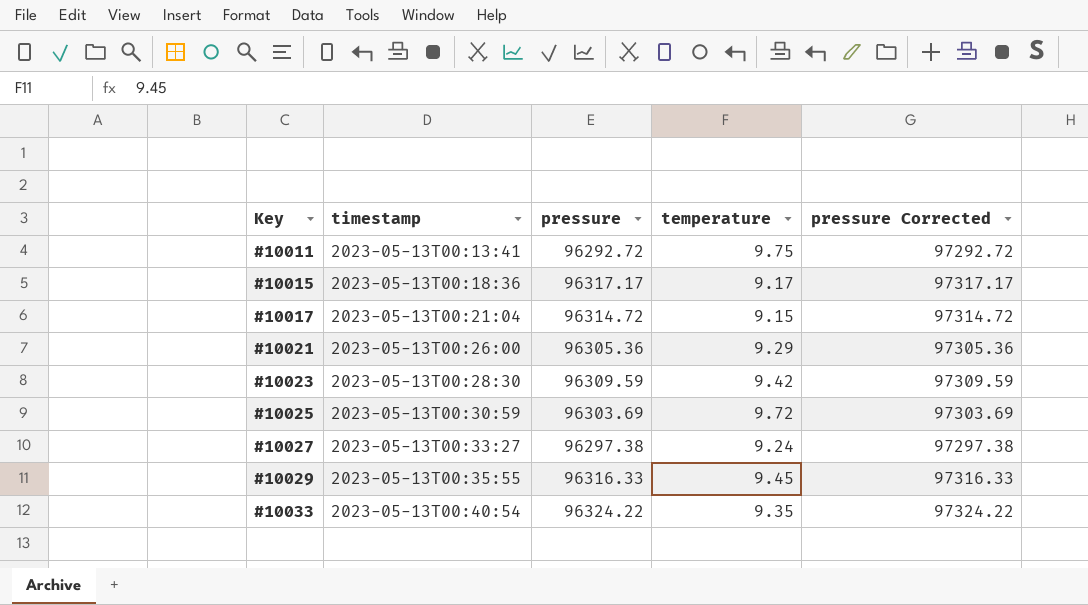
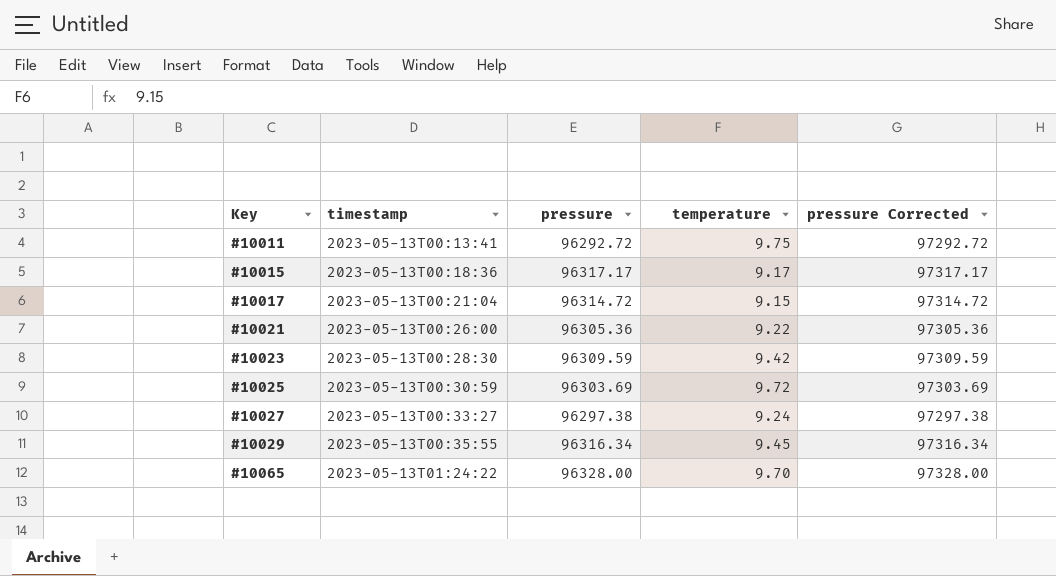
row #10033: 2023-05-13T00:40:54 | 96324.22 | 9.35 | 97324.22 -> none
#10021 | temperature: 9.29 -> 9.22
#10029 | pressure: 96316.33 -> 96316.34
#10029 | pressure Corrected: 97316.33 -> 97316.34
row #10065: none -> 2023-05-13T01:24:22 | 96328.00 | 9.70 | 97328.00

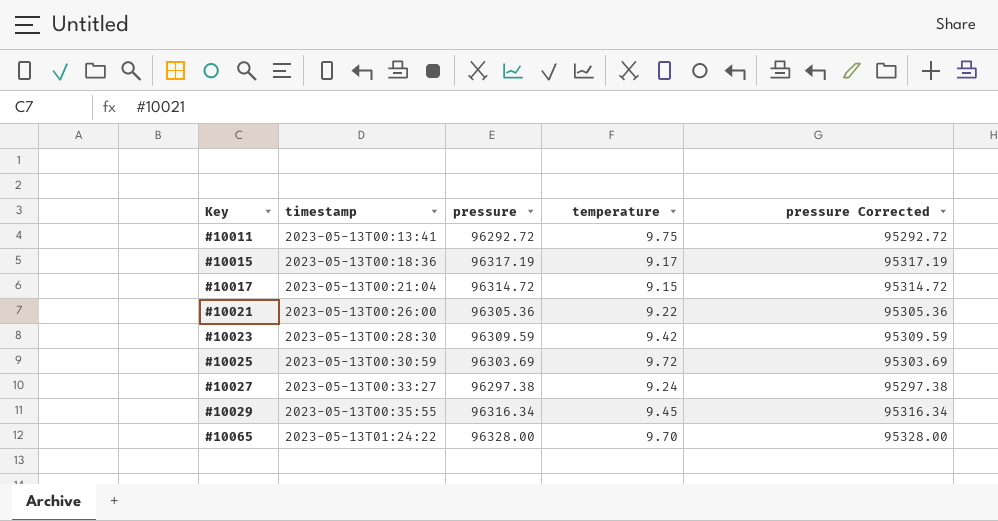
column pressure Corrected | formula: [pressure] + 1000 -> [pressure] - 1000
#10015 | pressure: 96317.17 -> 96317.19

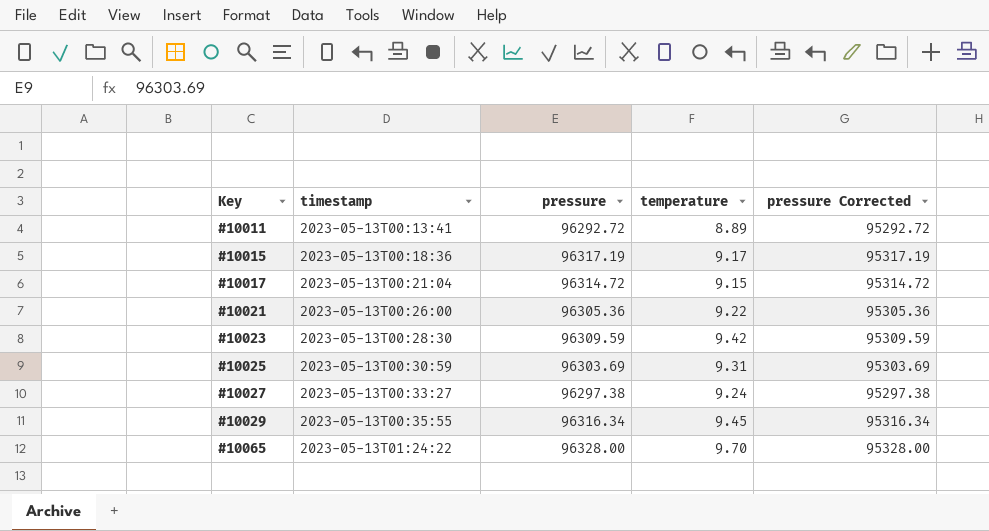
#10011 | temperature: 9.75 -> 8.89
#10025 | temperature: 9.72 -> 9.31

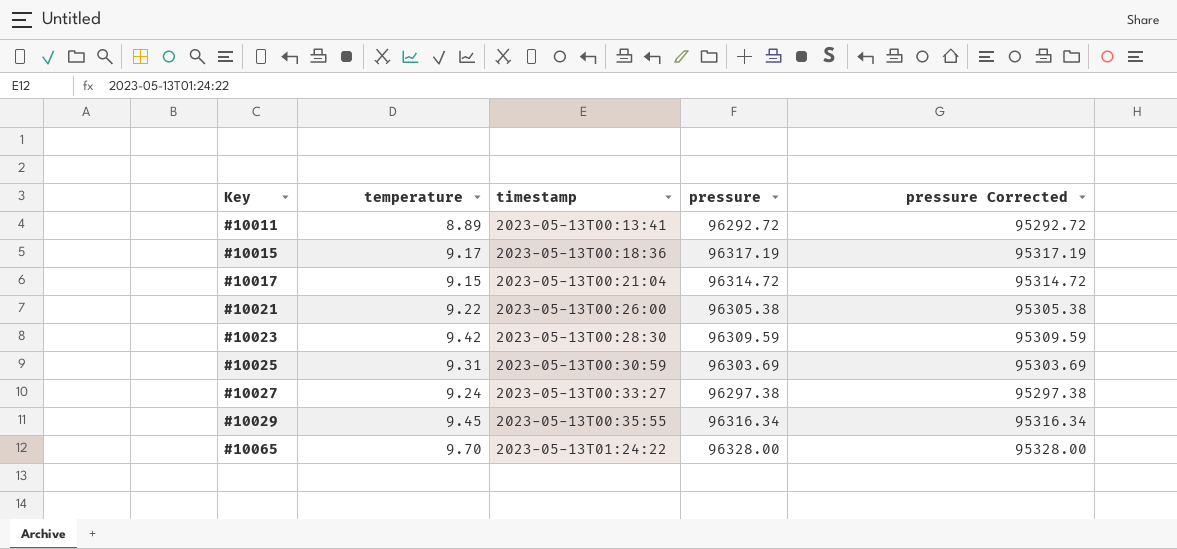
column temperature | position: 4 -> 2
#10021 | pressure: 96305.36 -> 96305.38
#10021 | pressure Corrected: 95305.36 -> 95305.38

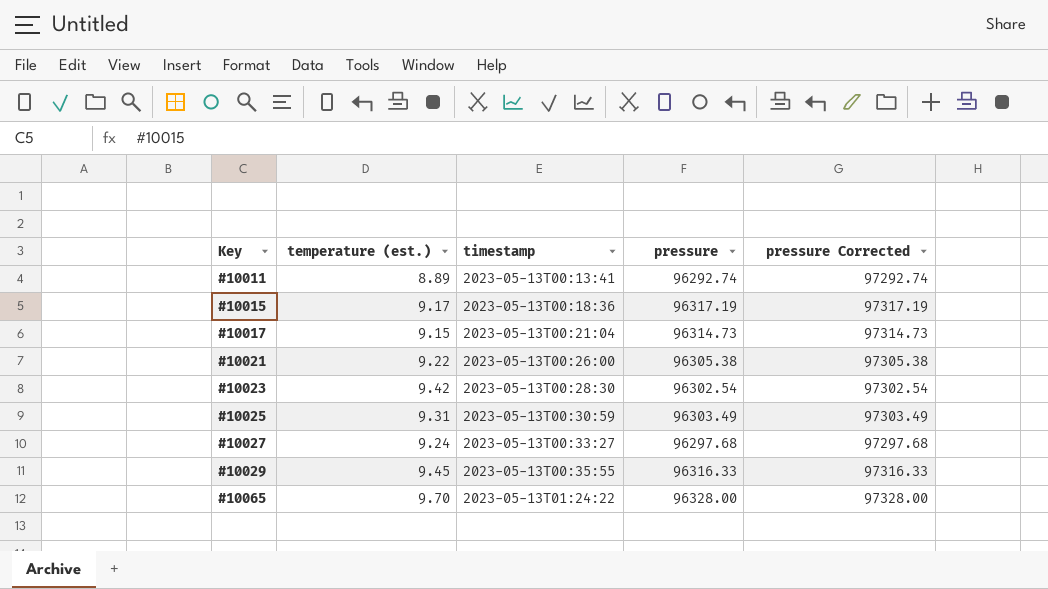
column name: temperature -> temperature (est.)
column pressure Corrected | formula: [pressure] - 1000 -> [pressure] + 1000
#10011 | pressure: 96292.72 -> 96292.74
#10017 | pressure: 96314.72 -> 96314.73
#10023 | pressure: 96309.59 -> 96302.54
#10025 | pressure: 96303.69 -> 96303.49
#10027 | pressure: 96297.38 -> 96297.68
#10029 | pressure: 96316.34 -> 96316.33

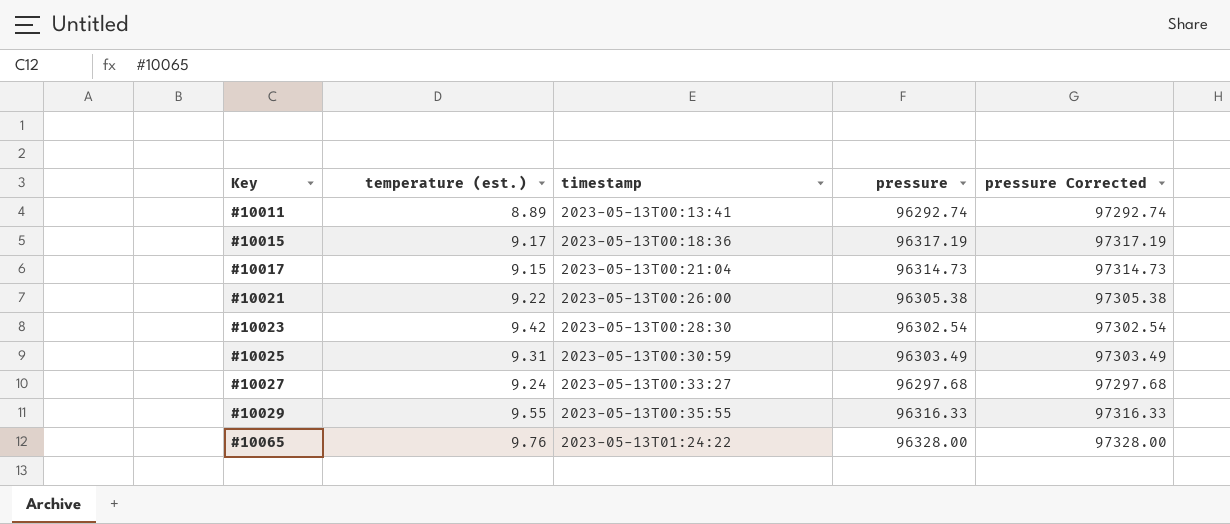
#10029 | temperature (est.): 9.45 -> 9.55
#10065 | temperature (est.): 9.70 -> 9.76

